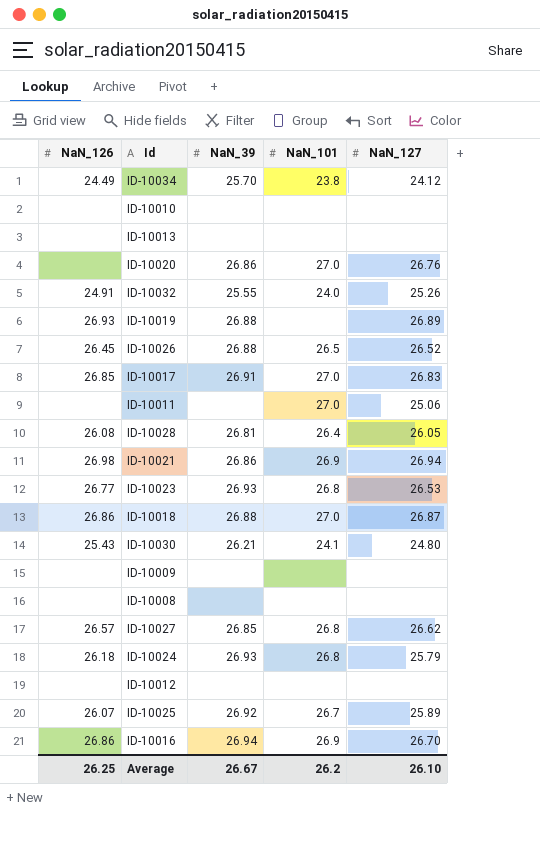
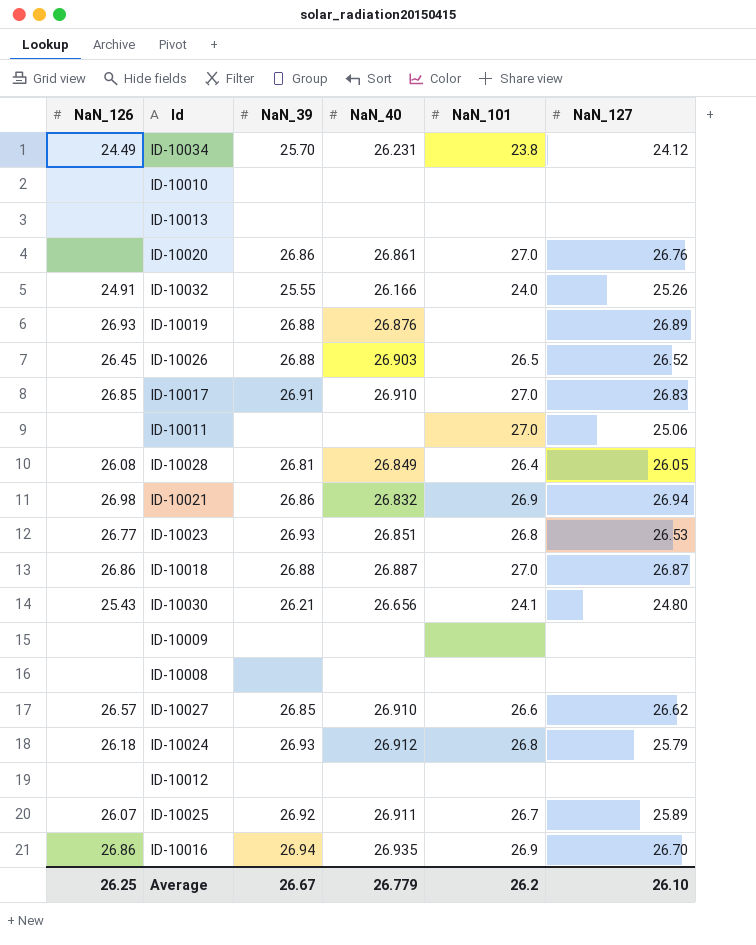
column NaN_40 | position: none -> 4
ID-10027 | NaN_101: 26.8 -> 26.6

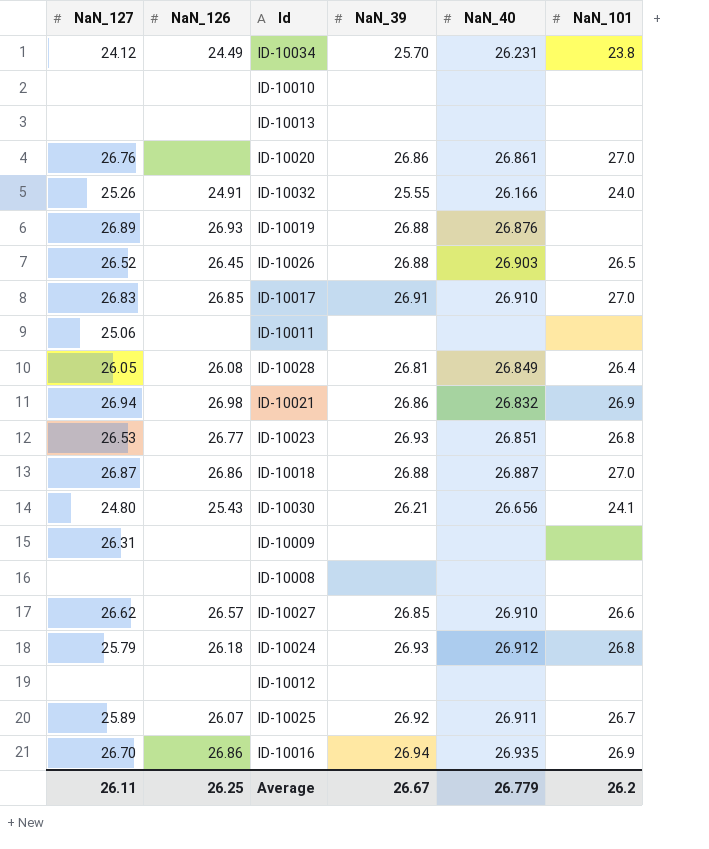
column NaN_127 | position: 6 -> 1
ID-10011 | NaN_101: 27.0 -> none
ID-10009 | NaN_127: none -> 26.31
Average | NaN_127: 26.10 -> 26.11

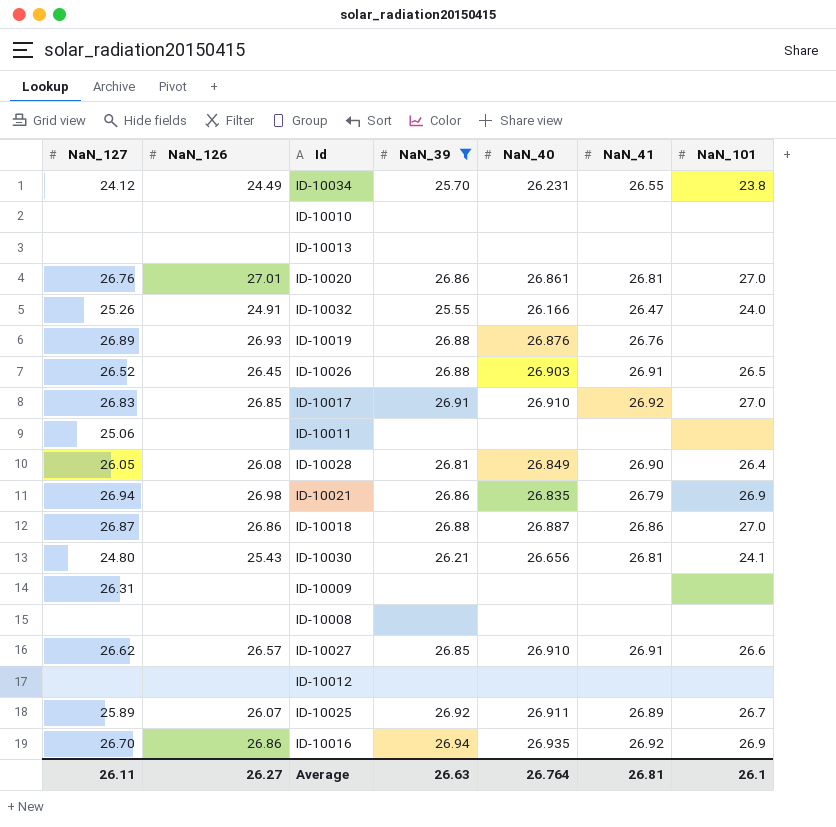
filter: none -> NaN_39 != 26.93
column NaN_41 | position: none -> 6
ID-10020 | NaN_126: none -> 27.01
ID-10021 | NaN_40: 26.832 -> 26.835
Average | NaN_126: 26.25 -> 26.27
Average | NaN_39: 26.67 -> 26.63
Average | NaN_40: 26.779 -> 26.764
Average | NaN_101: 26.2 -> 26.1

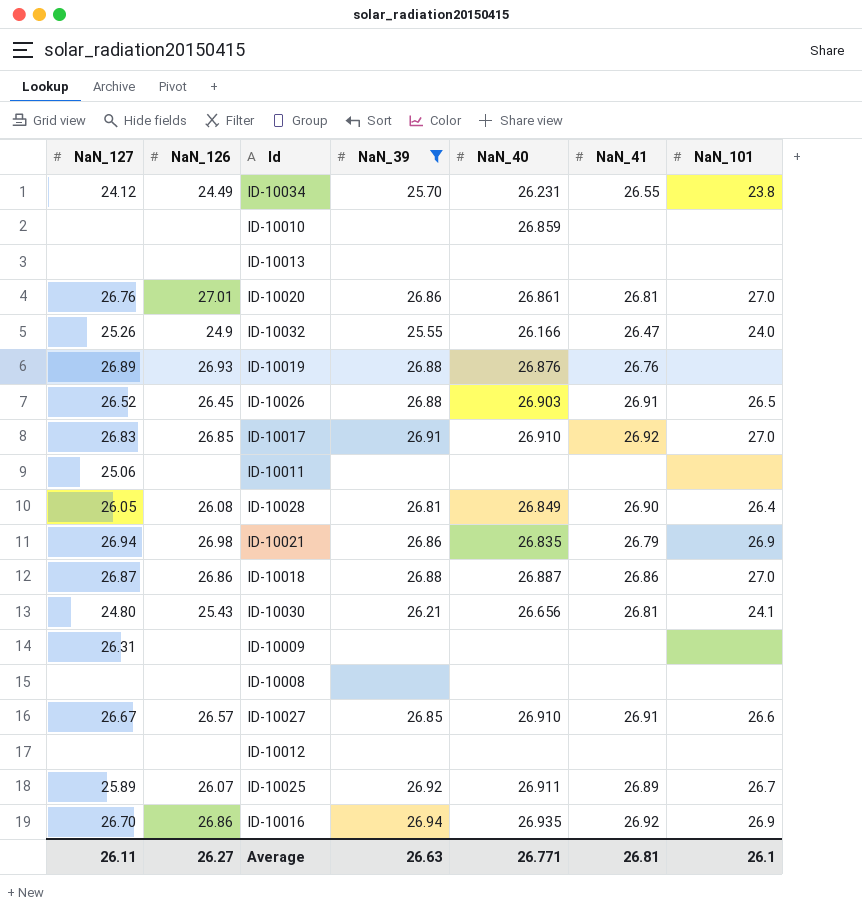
ID-10010 | NaN_40: none -> 26.859
ID-10032 | NaN_126: 24.91 -> 24.9
ID-10027 | NaN_127: 26.62 -> 26.67
Average | NaN_40: 26.764 -> 26.771

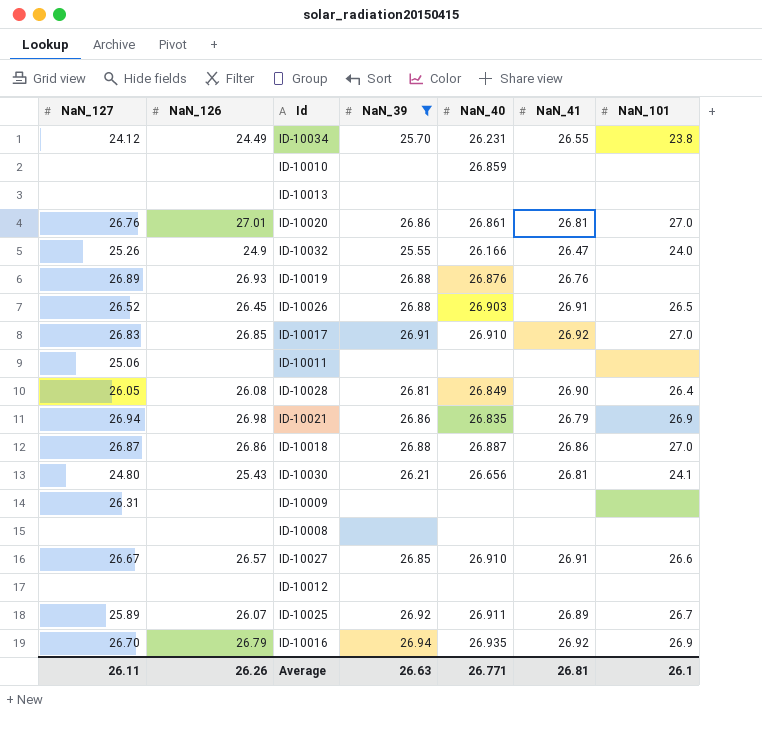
ID-10016 | NaN_126: 26.86 -> 26.79
Average | NaN_126: 26.27 -> 26.26

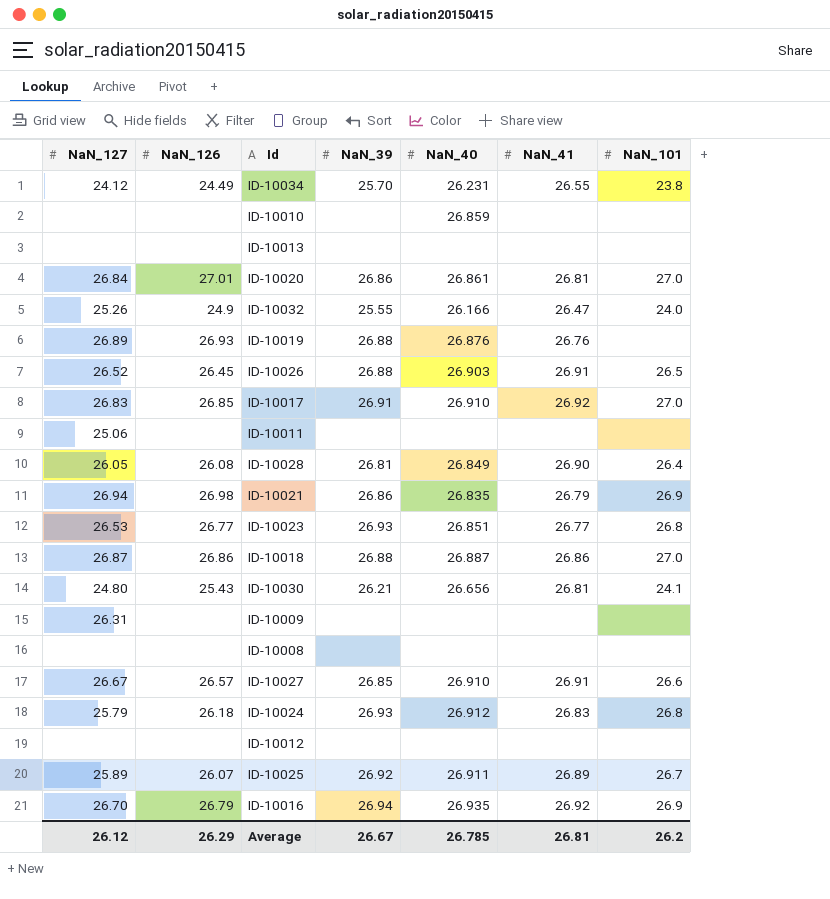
filter: NaN_39 != 26.93 -> none
ID-10020 | NaN_127: 26.76 -> 26.84
Average | NaN_127: 26.11 -> 26.12
Average | NaN_126: 26.26 -> 26.29
Average | NaN_39: 26.63 -> 26.67
Average | NaN_40: 26.771 -> 26.785
Average | NaN_101: 26.1 -> 26.2

